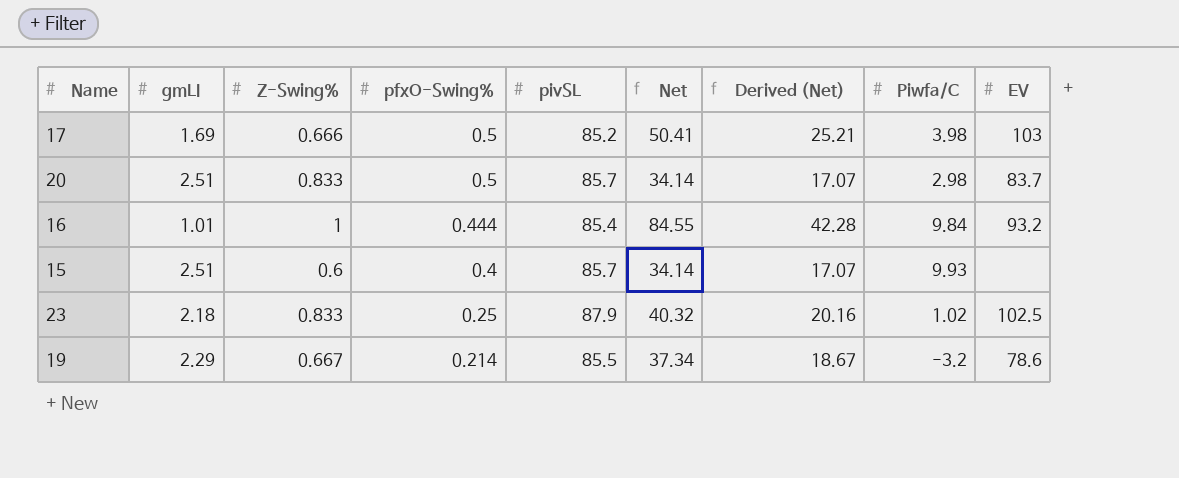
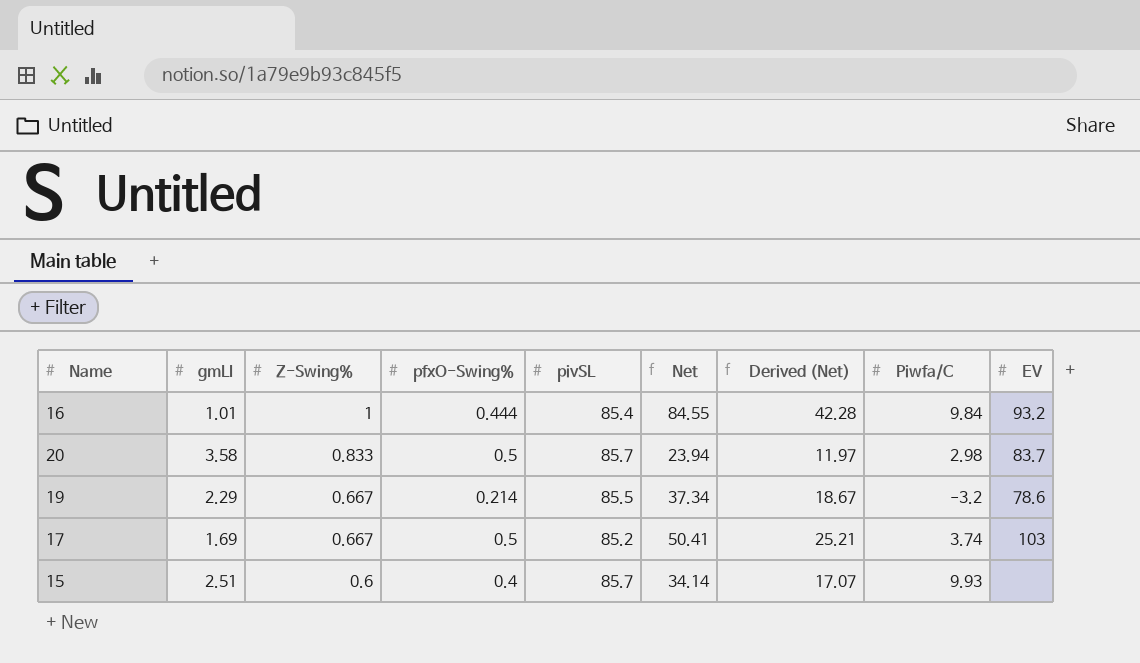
row order: pfxO-Swing% descending -> Z-Swing% descending
row 23: 2.18 | 0.833 | 0.25 | 87.9 | 40.32 | 20.16 | 1.02 | 102.5 -> none
20 | gmLI: 2.51 -> 3.58
20 | Net: 34.14 -> 23.94
20 | Derived (Net): 17.07 -> 11.97
17 | Z-Swing%: 0.666 -> 0.667
17 | Piwfa/C: 3.98 -> 3.74

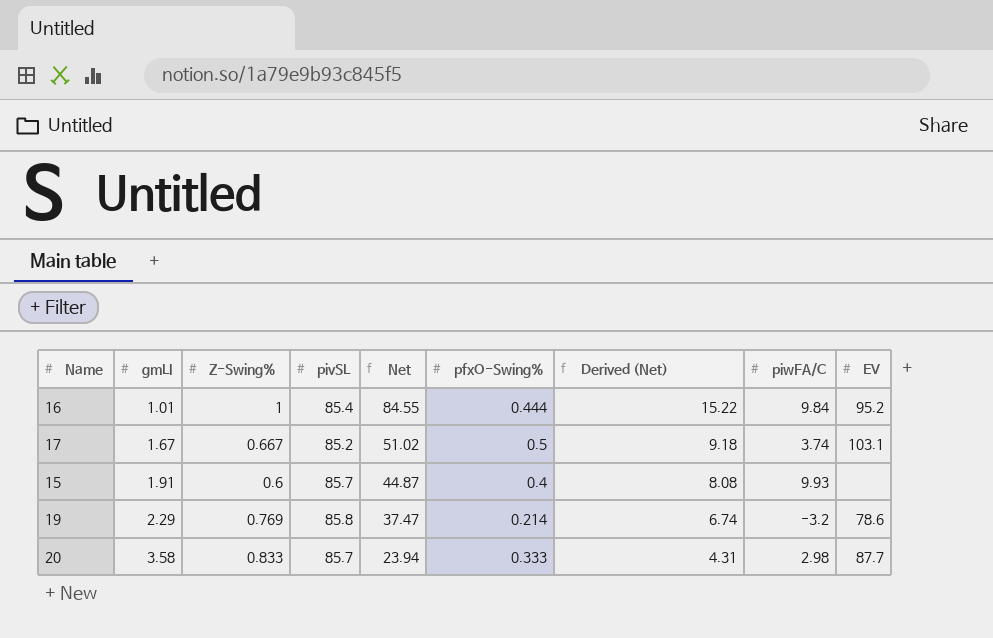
row order: Z-Swing% descending -> gmLI ascending
column pfxO-Swing% | position: 4 -> 6
column Derived (Net) | formula: [Net] * 0.5 -> [Net] * 0.18
column name: Piwfa/C -> piwFA/C
16 | EV: 93.2 -> 95.2
17 | gmLI: 1.69 -> 1.67
17 | Net: 50.41 -> 51.02
17 | EV: 103 -> 103.1
15 | gmLI: 2.51 -> 1.91
15 | Net: 34.14 -> 44.87
19 | Z-Swing%: 0.667 -> 0.769
19 | pivSL: 85.5 -> 85.8
19 | Net: 37.34 -> 37.47
20 | pfxO-Swing%: 0.5 -> 0.333
20 | EV: 83.7 -> 87.7

